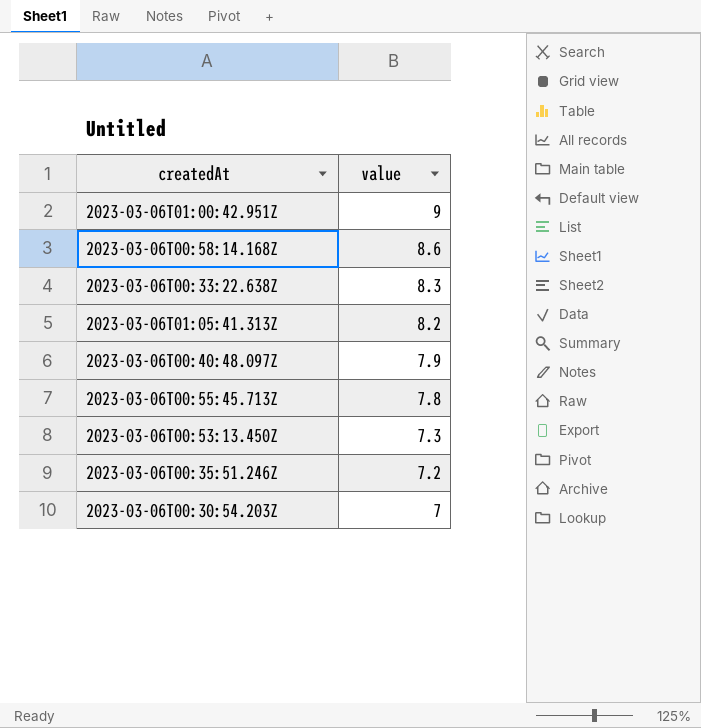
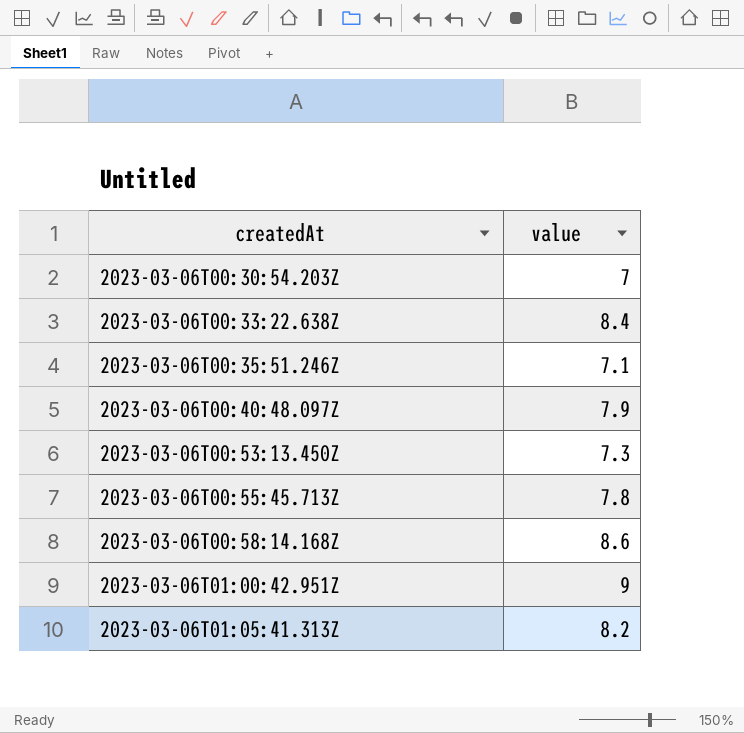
row order: value descending -> createdAt ascending
2023-03-06T00:33:22.638Z | value: 8.3 -> 8.4
2023-03-06T00:35:51.246Z | value: 7.2 -> 7.1

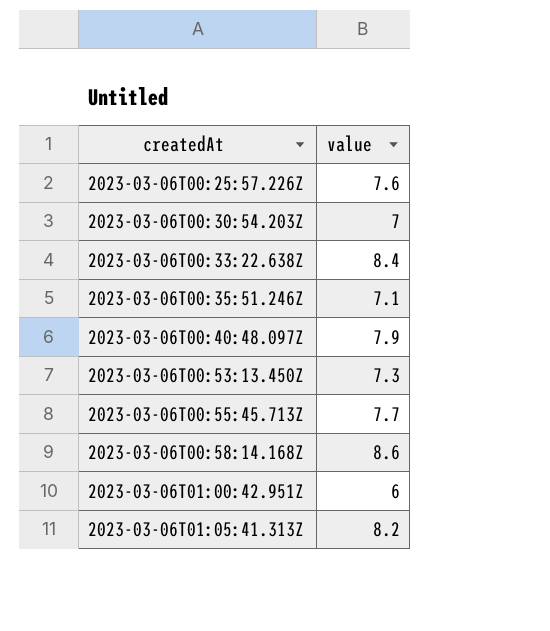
row 2023-03-06T00:25:57.226Z: none -> 7.6
2023-03-06T00:55:45.713Z | value: 7.8 -> 7.7
2023-03-06T01:00:42.951Z | value: 9 -> 6

